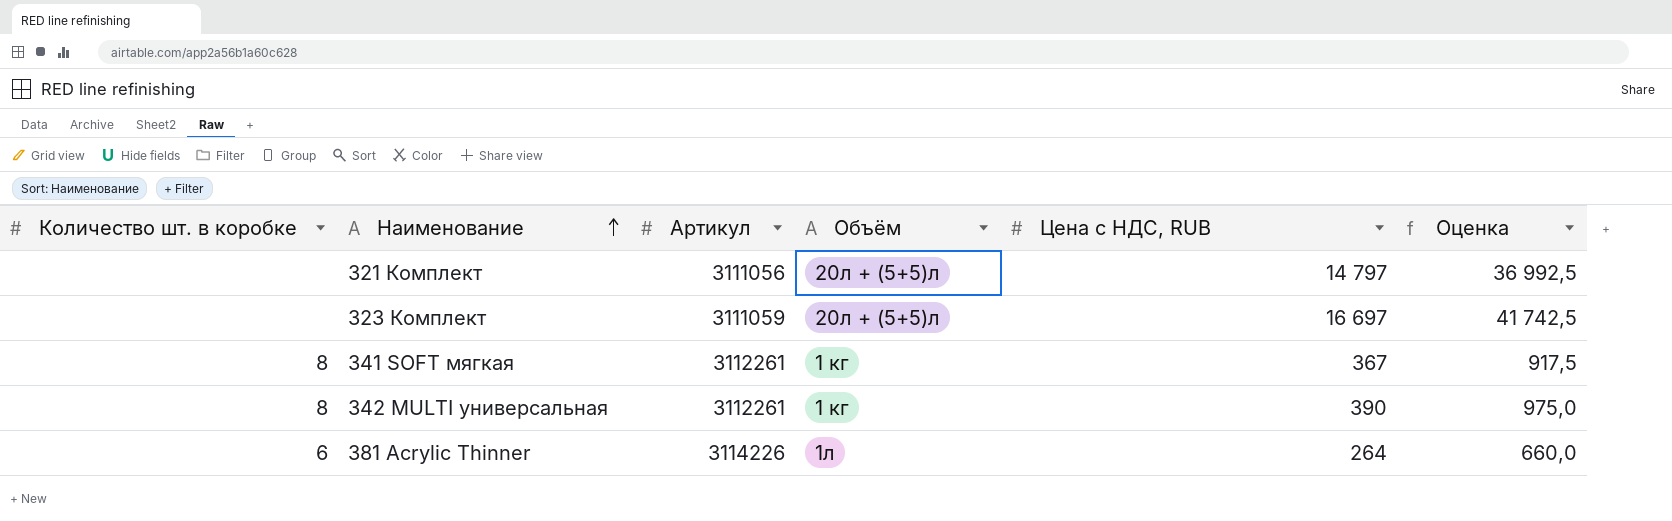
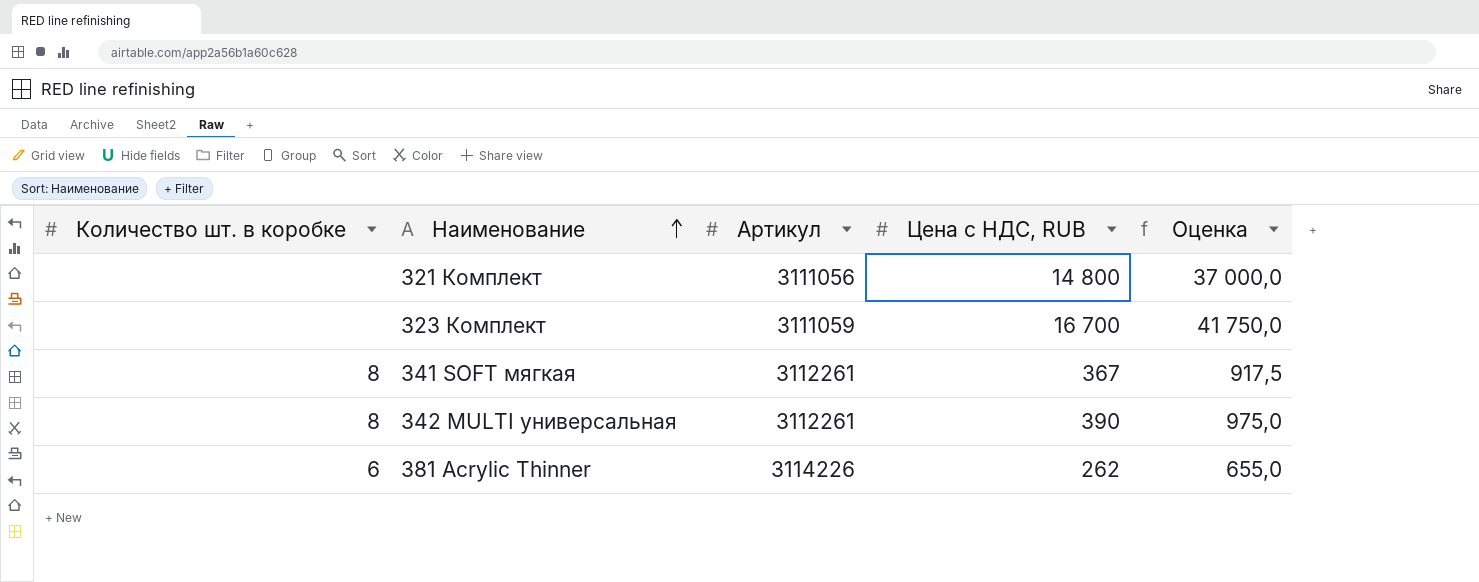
column Объём | position: 4 -> none
321 Комплект | Цена с НДС, RUB: 14 797 -> 14 800
321 Комплект | Оценка: 36 992,5 -> 37 000,0
323 Комплект | Цена с НДС, RUB: 16 697 -> 16 700
323 Комплект | Оценка: 41 742,5 -> 41 750,0
381 Acrylic Thinner | Цена с НДС, RUB: 264 -> 262
381 Acrylic Thinner | Оценка: 660,0 -> 655,0

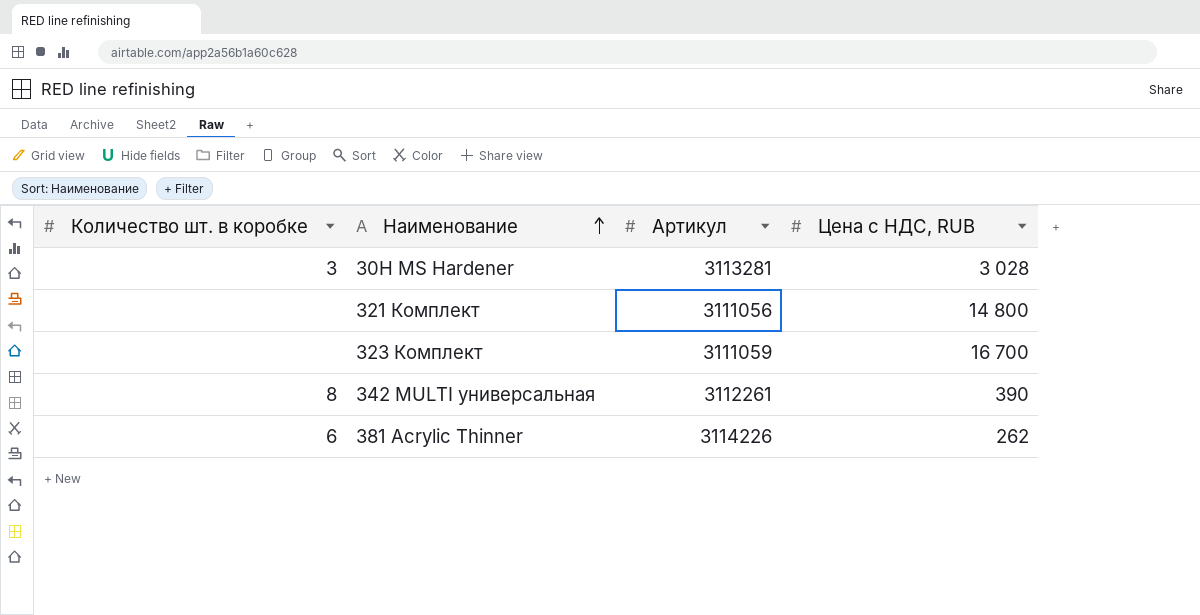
column Оценка | formula: [Цена с НДС, RUB] * 2,5 -> none
row 341 SOFT мягкая: 8 | 3112261 | 367 | 917,5 -> none
row 30Н MS Hardener: none -> 3 | 3113281 | 3 028

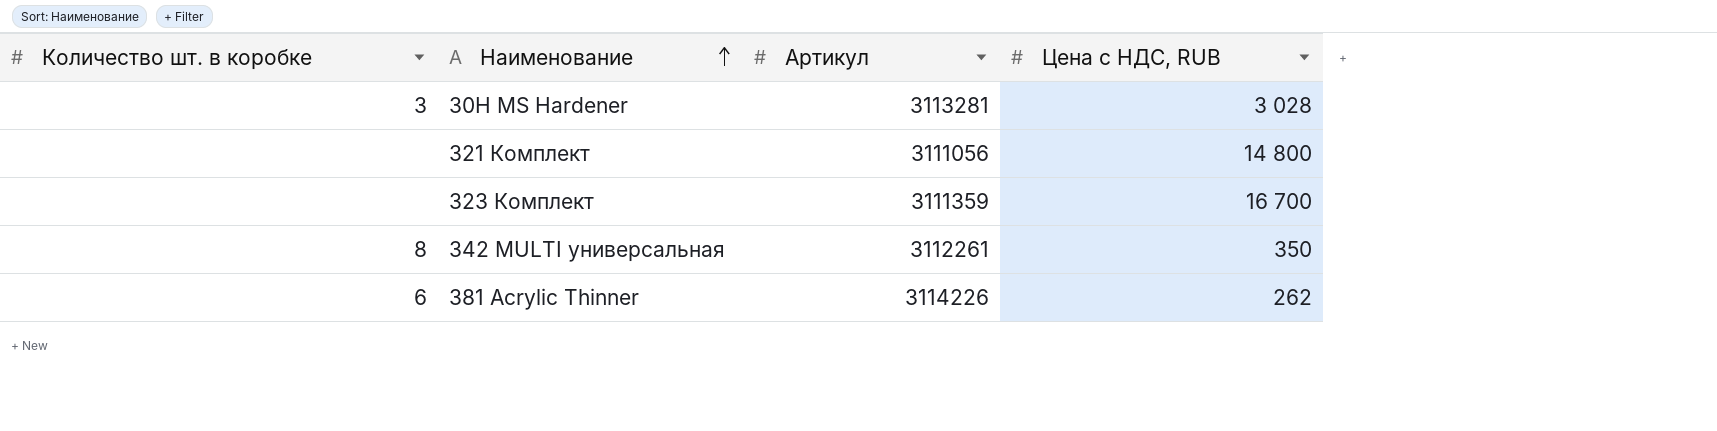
323 Комплект | Артикул: 3111059 -> 3111359
342 MULTI универсальная | Цена с НДС, RUB: 390 -> 350

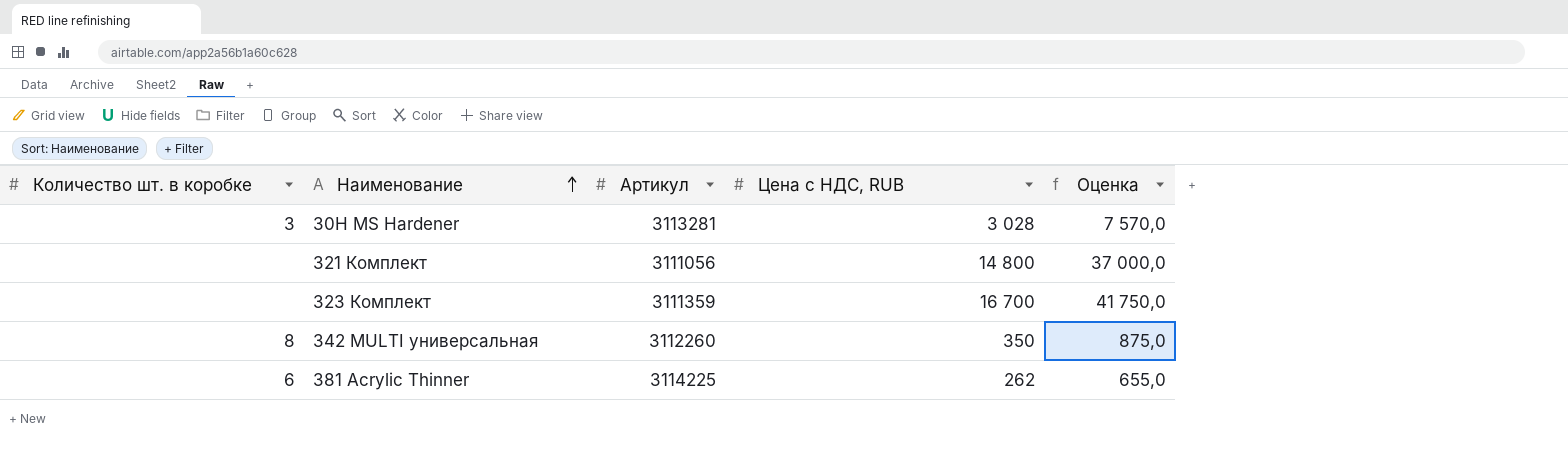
column Оценка | formula: none -> [Цена с НДС, RUB] * 2,5
342 MULTI универсальная | Артикул: 3112261 -> 3112260
381 Acrylic Thinner | Артикул: 3114226 -> 3114225

